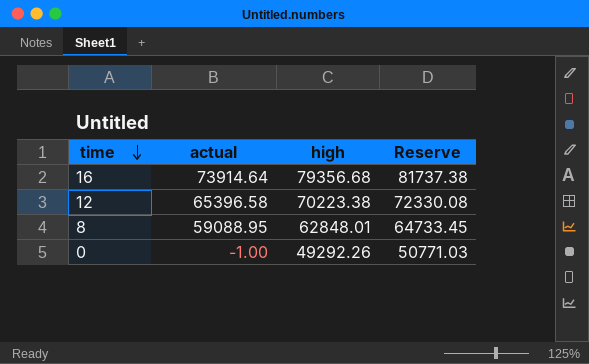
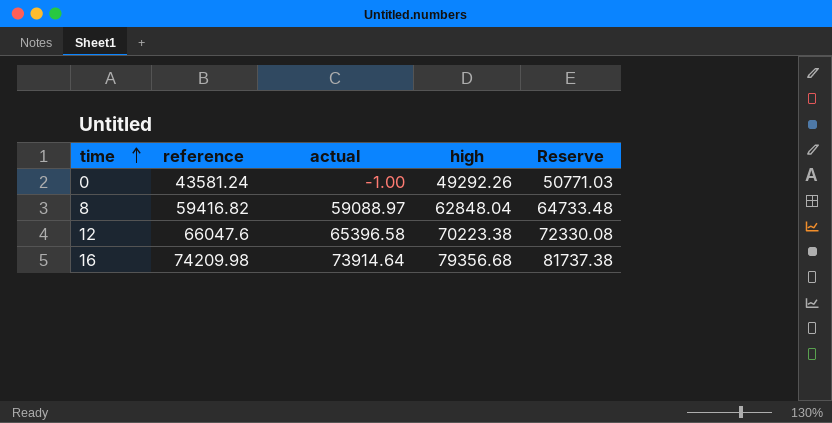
row order: time descending -> time ascending
column reference | position: none -> 2
8 | actual: 59088.95 -> 59088.97
8 | high: 62848.01 -> 62848.04
8 | Reserve: 64733.45 -> 64733.48

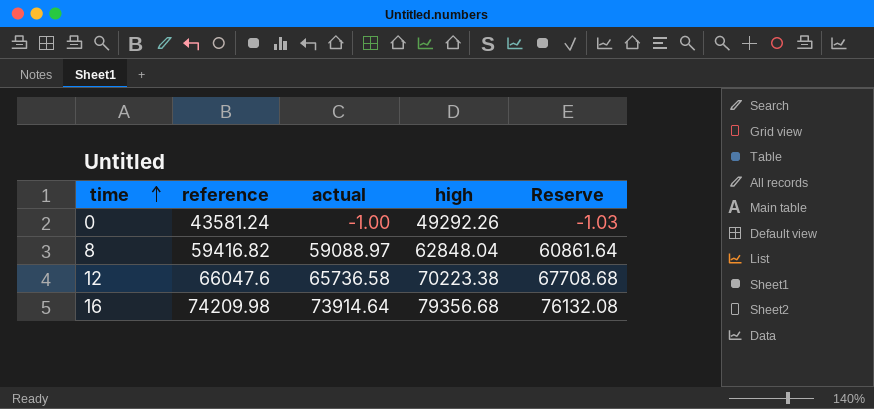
column Reserve | formula: [high] * 1.03 -> [actual] * 1.03
12 | actual: 65396.58 -> 65736.58

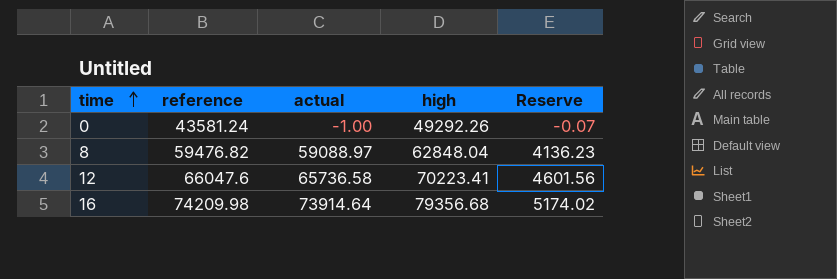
column Reserve | formula: [actual] * 1.03 -> [actual] * 0.07
8 | reference: 59416.82 -> 59476.82
12 | high: 70223.38 -> 70223.41

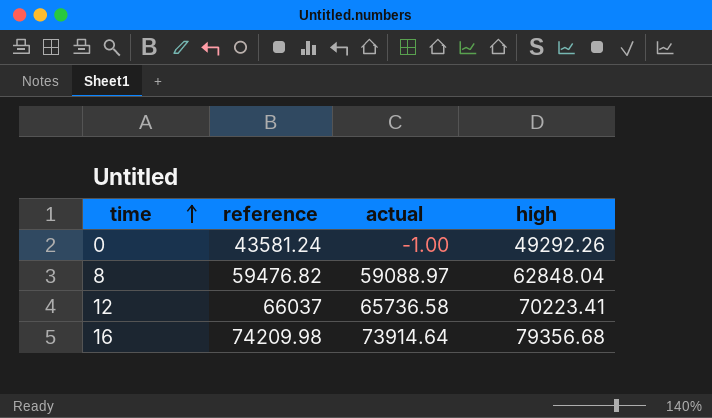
column Reserve | formula: [actual] * 0.07 -> none
12 | reference: 66047.6 -> 66037

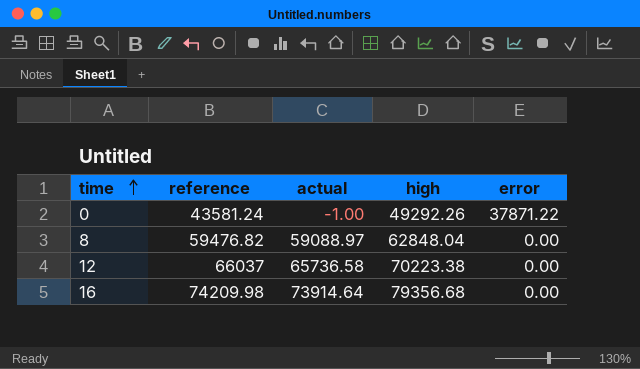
column error | position: none -> 5
12 | high: 70223.41 -> 70223.38

